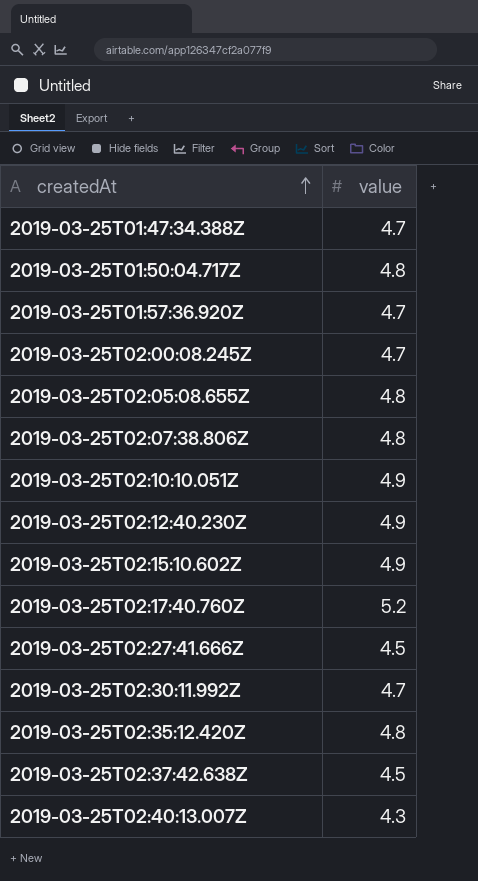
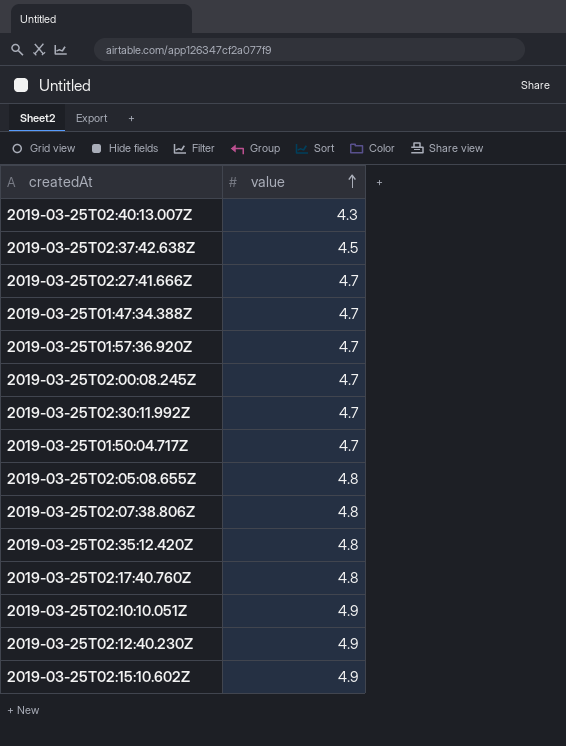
row order: createdAt ascending -> value ascending
2019-03-25T02:27:41.666Z | value: 4.5 -> 4.7
2019-03-25T01:50:04.717Z | value: 4.8 -> 4.7
2019-03-25T02:17:40.760Z | value: 5.2 -> 4.8

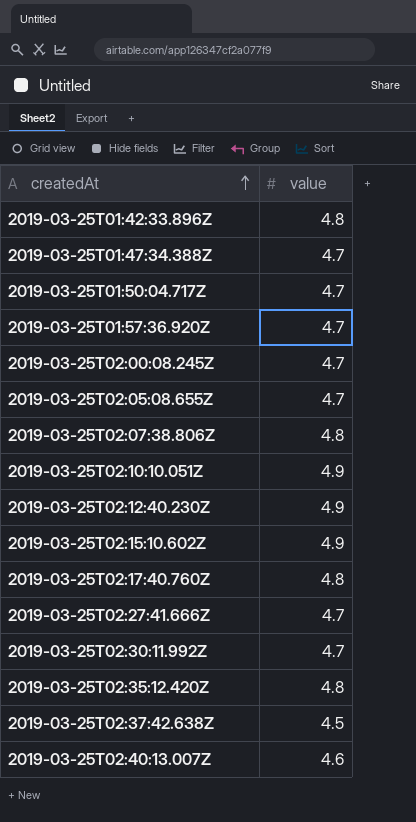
row order: value ascending -> createdAt ascending
row 2019-03-25T01:42:33.896Z: none -> 4.8
2019-03-25T02:05:08.655Z | value: 4.8 -> 4.7
2019-03-25T02:40:13.007Z | value: 4.3 -> 4.6

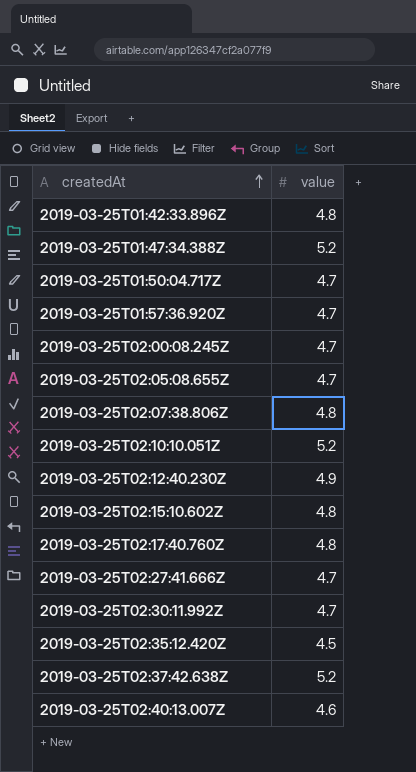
2019-03-25T01:47:34.388Z | value: 4.7 -> 5.2
2019-03-25T02:10:10.051Z | value: 4.9 -> 5.2
2019-03-25T02:15:10.602Z | value: 4.9 -> 4.8
2019-03-25T02:35:12.420Z | value: 4.8 -> 4.5
2019-03-25T02:37:42.638Z | value: 4.5 -> 5.2

